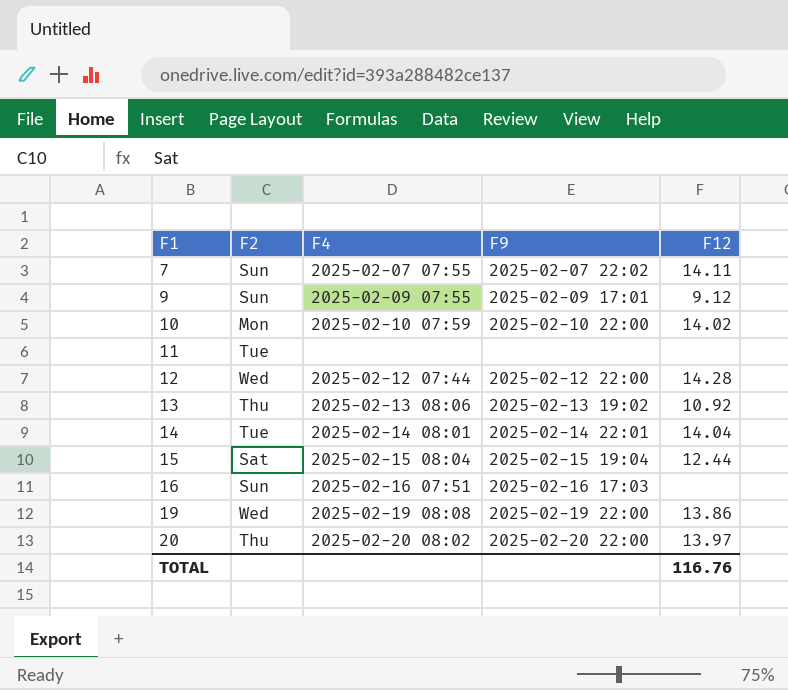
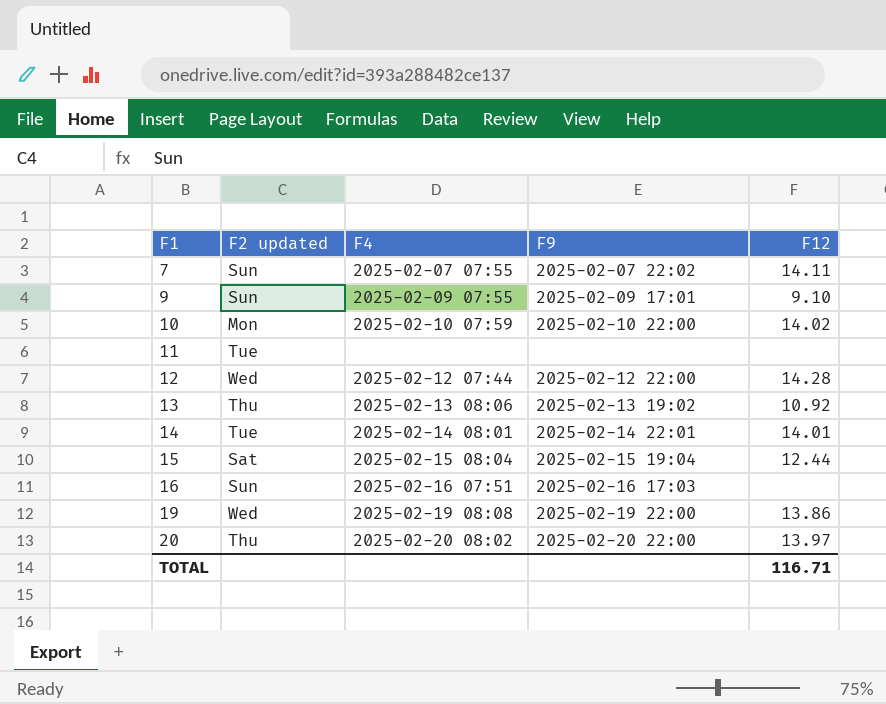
column name: F2 -> F2 updated
9 | F12: 9.12 -> 9.10
14 | F12: 14.04 -> 14.01
TOTAL | F12: 116.76 -> 116.71

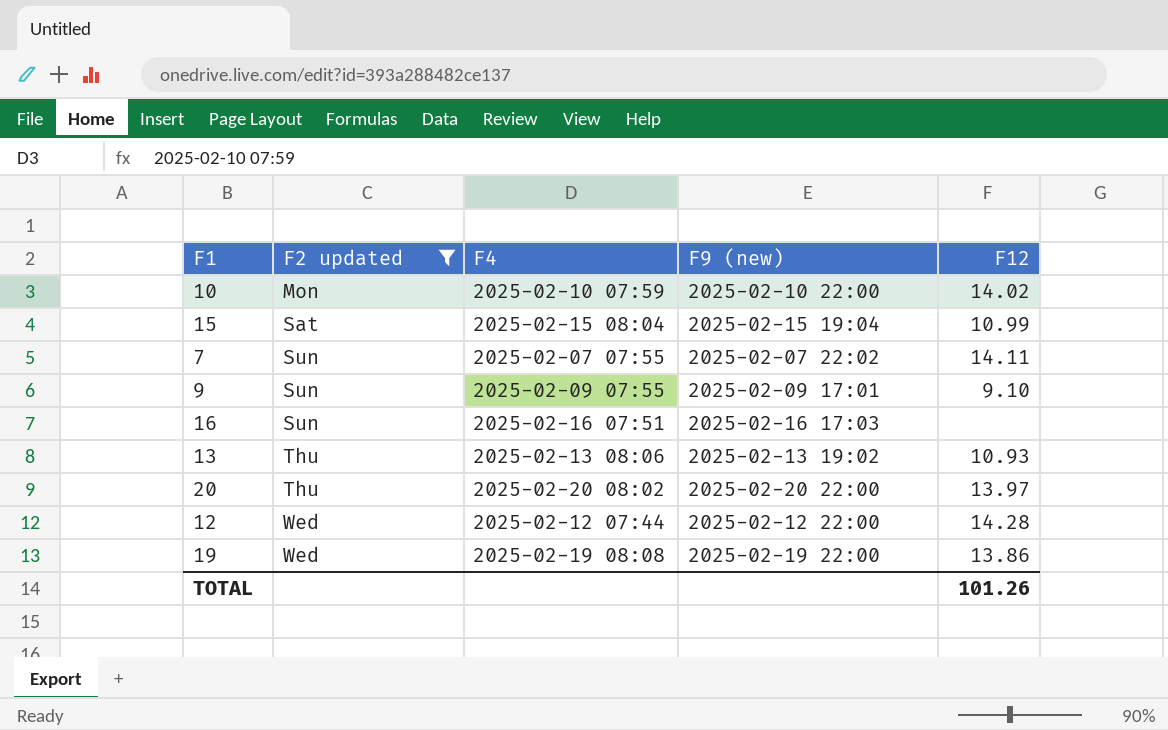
filter: none -> F2 updated != Tue
row order: F1 ascending -> F2 updated ascending
column name: F9 -> F9 (new)
15 | F12: 12.44 -> 10.99
13 | F12: 10.92 -> 10.93
TOTAL | F12: 116.71 -> 101.26

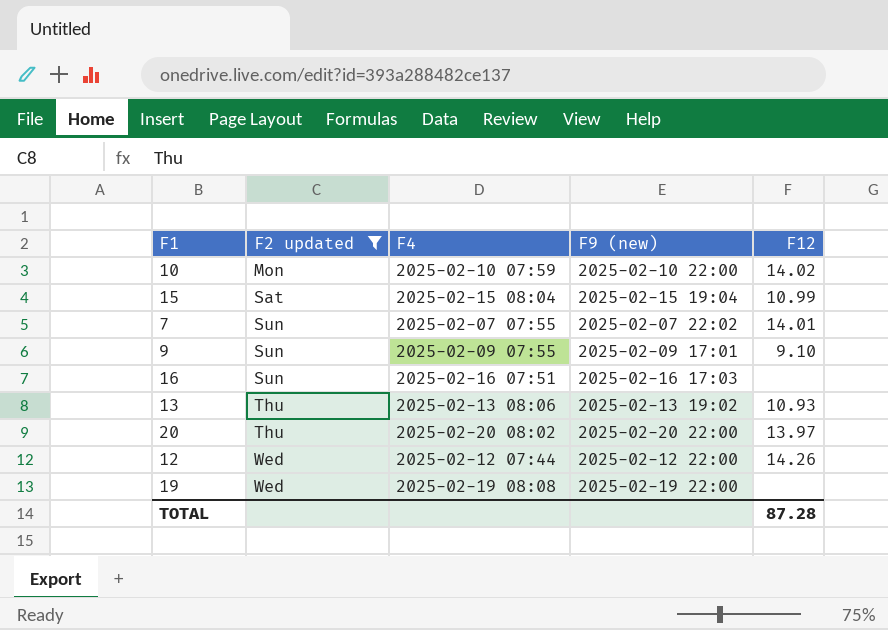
7 | F12: 14.11 -> 14.01
12 | F12: 14.28 -> 14.26
19 | F12: 13.86 -> none
TOTAL | F12: 101.26 -> 87.28

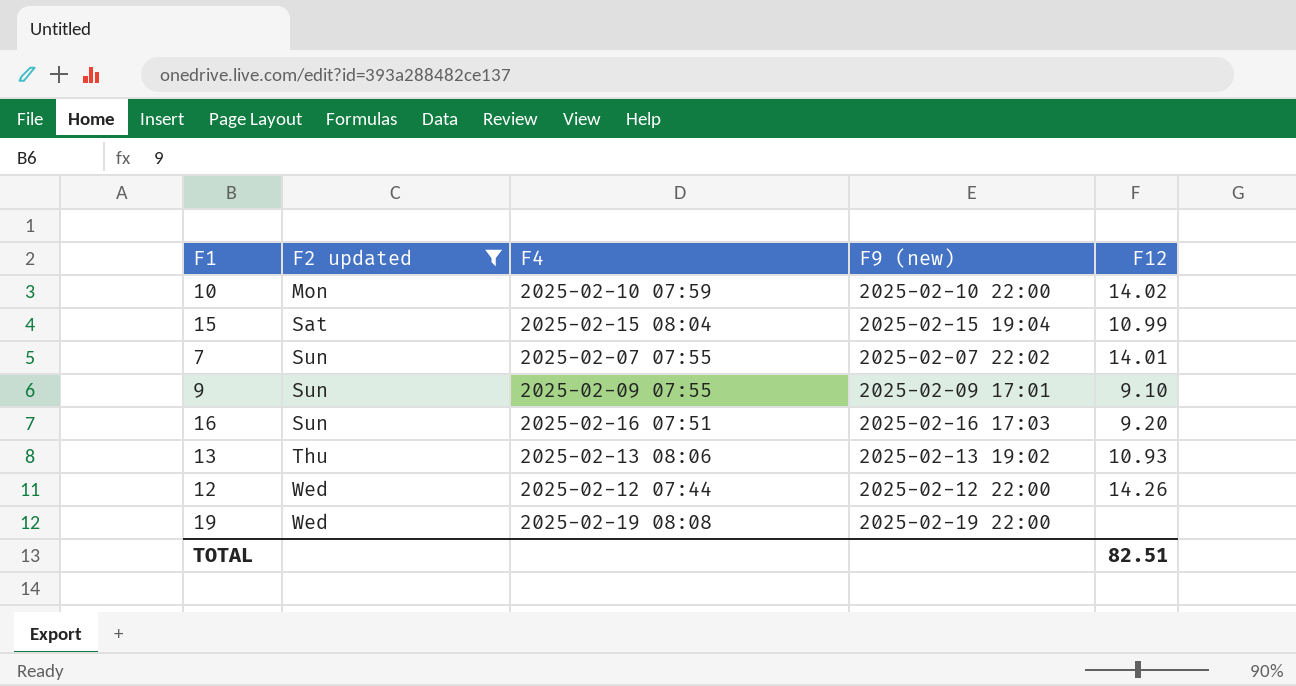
row 20: Thu | 2025-02-20 08:02 | 2025-02-20 22:00 | 13.97 -> none
16 | F12: none -> 9.20
TOTAL | F12: 87.28 -> 82.51

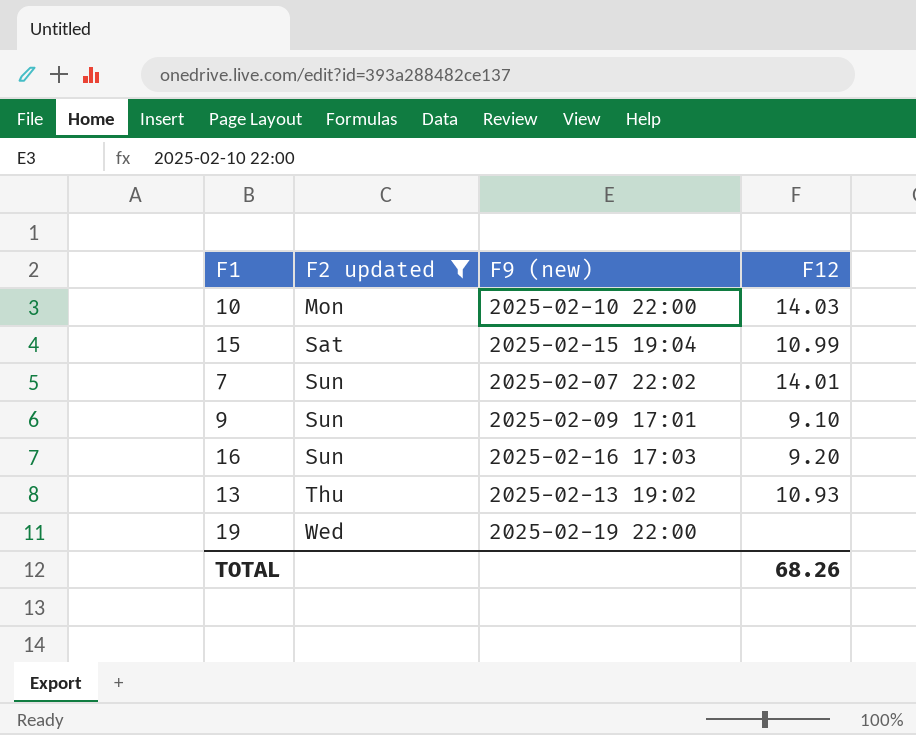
column F4 | position: 3 -> none
row 12: Wed | 2025-02-12 07:44 | 2025-02-12 22:00 | 14.26 -> none
10 | F12: 14.02 -> 14.03
TOTAL | F12: 82.51 -> 68.26

